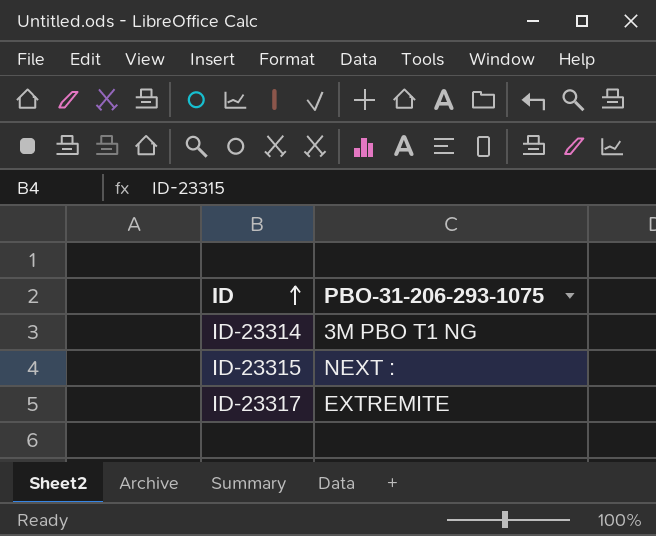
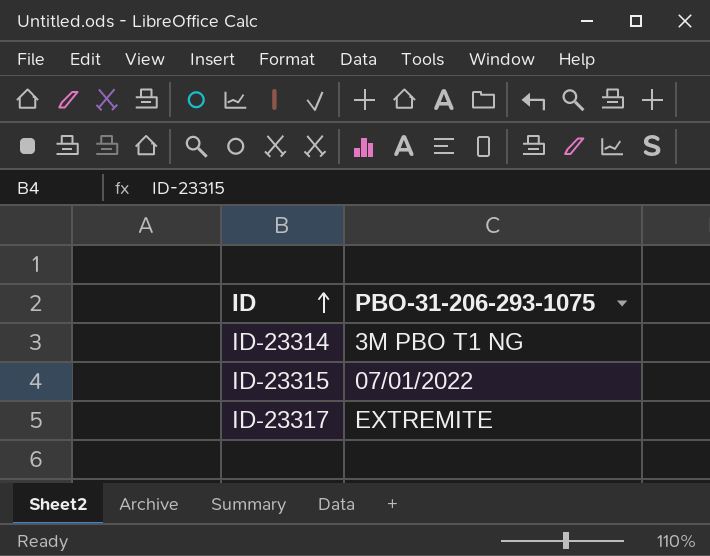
ID-23315 | PBO-31-206-293-1075: NEXT : -> 07/01/2022

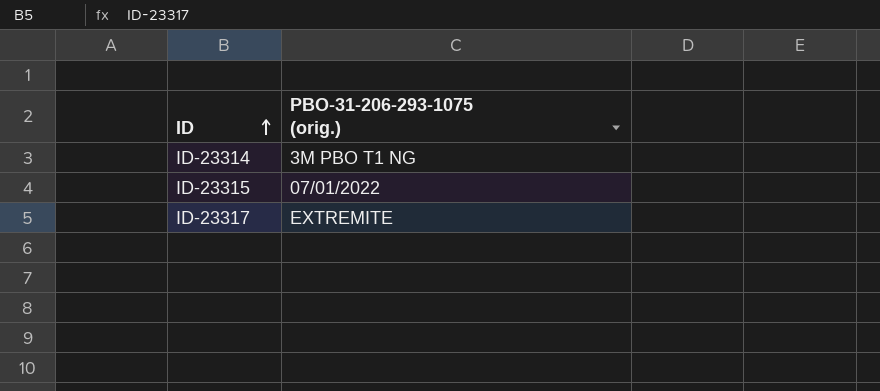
column name: PBO-31-206-293-1075 -> PBO-31-206-293-1075 (orig.)

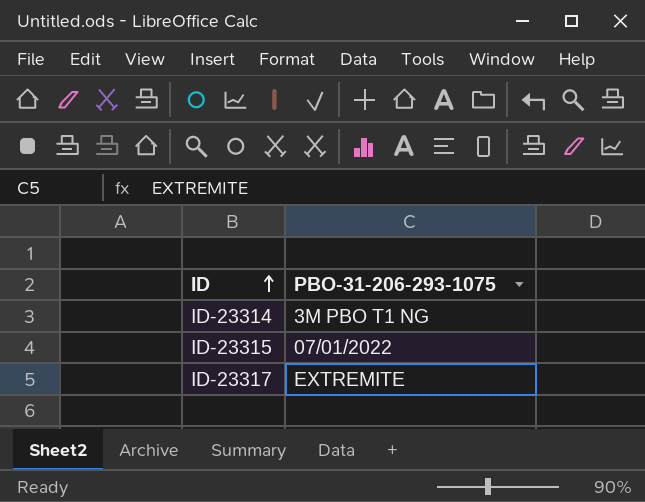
column name: PBO-31-206-293-1075 (orig.) -> PBO-31-206-293-1075

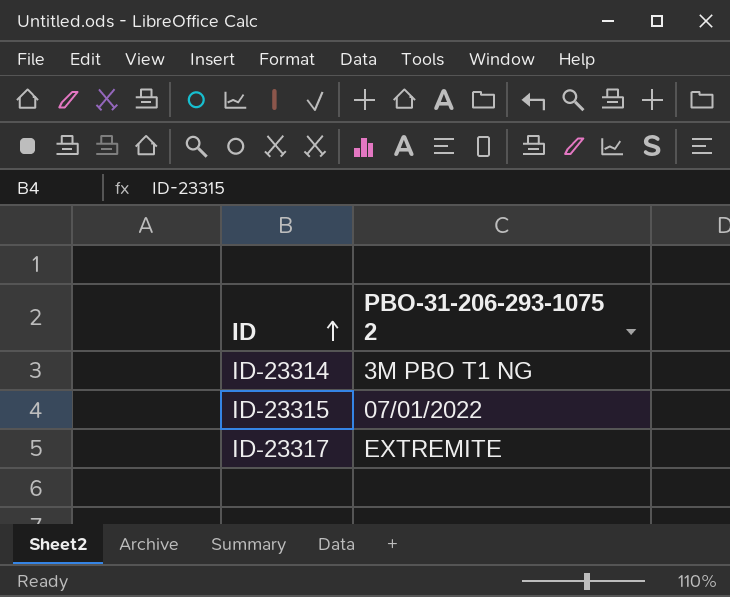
column name: PBO-31-206-293-1075 -> PBO-31-206-293-1075 2

